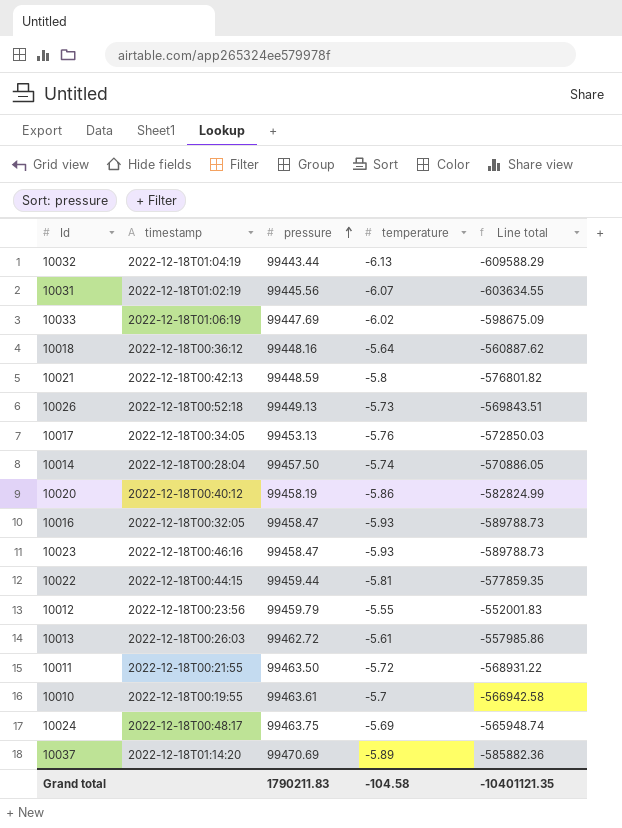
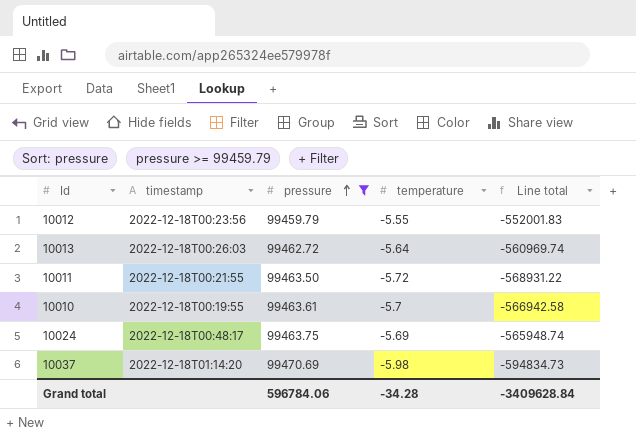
filter: none -> pressure >= 99459.79
10013 | temperature: -5.61 -> -5.64
10013 | Line total: -557985.86 -> -560969.74
10037 | temperature: -5.89 -> -5.98
10037 | Line total: -585882.36 -> -594834.73
Grand total | pressure: 1790211.83 -> 596784.06
Grand total | temperature: -104.58 -> -34.28
Grand total | Line total: -10401121.35 -> -3409628.84

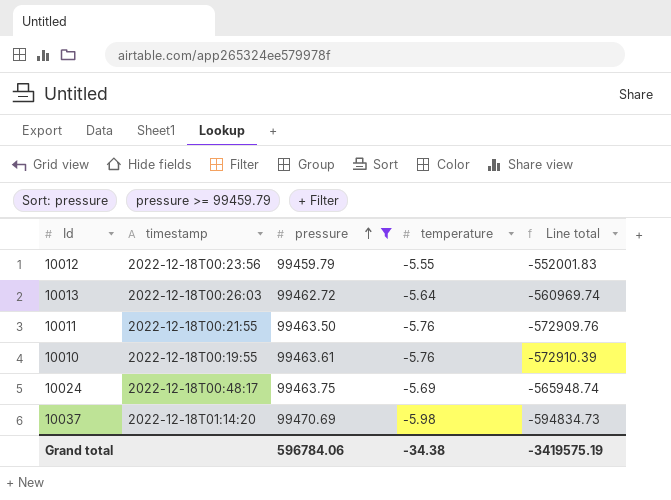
10011 | temperature: -5.72 -> -5.76
10011 | Line total: -568931.22 -> -572909.76
10010 | temperature: -5.7 -> -5.76
10010 | Line total: -566942.58 -> -572910.39
Grand total | temperature: -34.28 -> -34.38
Grand total | Line total: -3409628.84 -> -3419575.19

